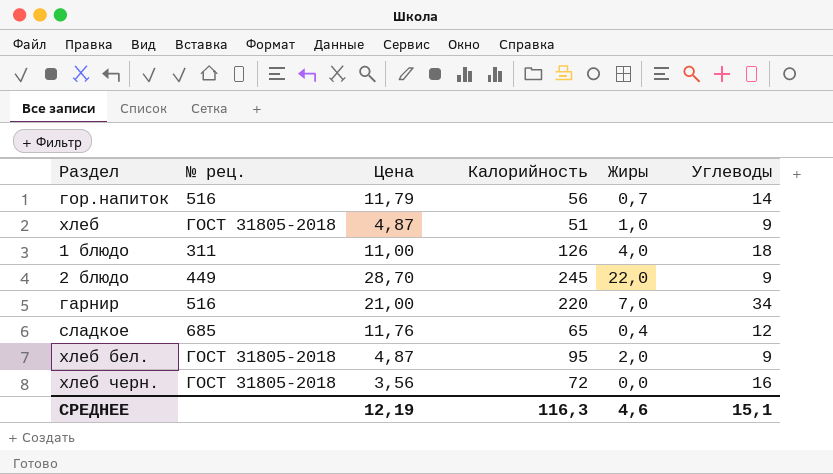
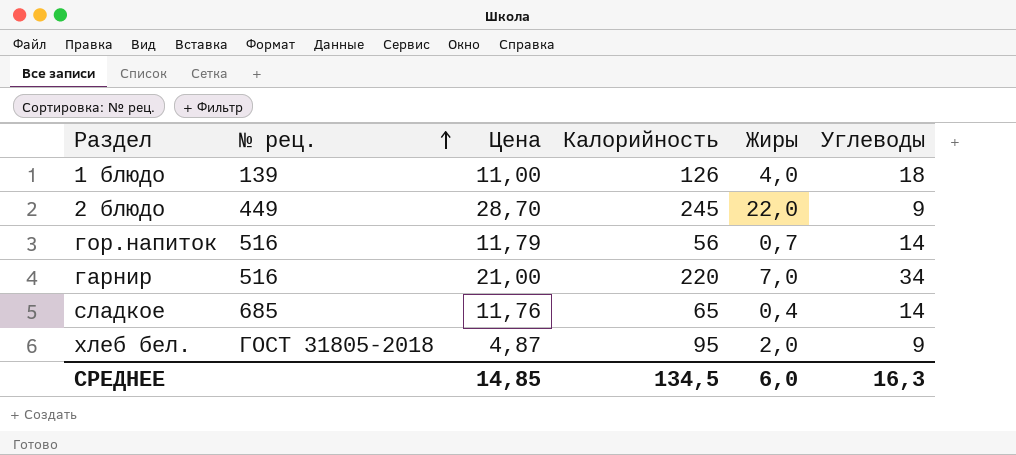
row order: none -> № рец. ascending
row хлеб: ГОСТ 31805-2018 | 4,87 | 51 | 1,0 | 9 -> none
row хлеб черн.: ГОСТ 31805-2018 | 3,56 | 72 | 0,0 | 16 -> none
1 блюдо | № рец.: 311 -> 139
сладкое | Углеводы: 12 -> 14
СРЕДНЕЕ | Цена: 12,19 -> 14,85
СРЕДНЕЕ | Калорийность: 116,3 -> 134,5
СРЕДНЕЕ | Жиры: 4,6 -> 6,0
СРЕДНЕЕ | Углеводы: 15,1 -> 16,3

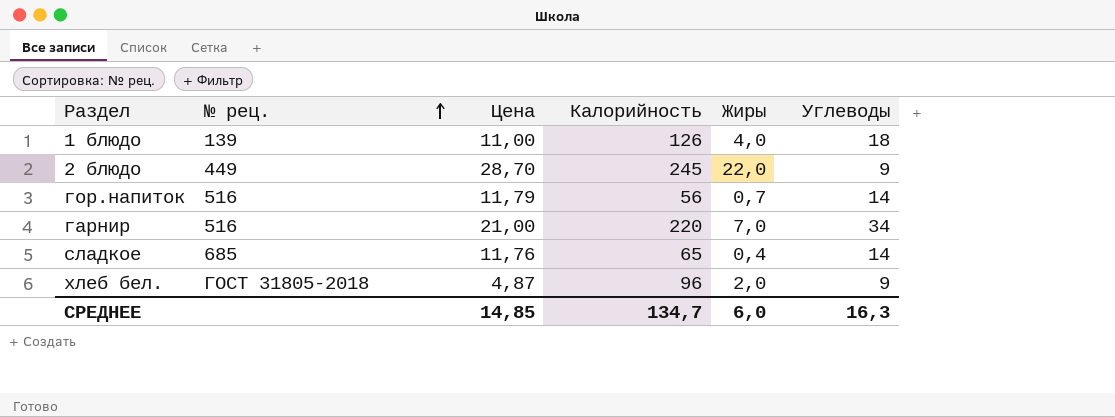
хлеб бел. | Калорийность: 95 -> 96
СРЕДНЕЕ | Калорийность: 134,5 -> 134,7

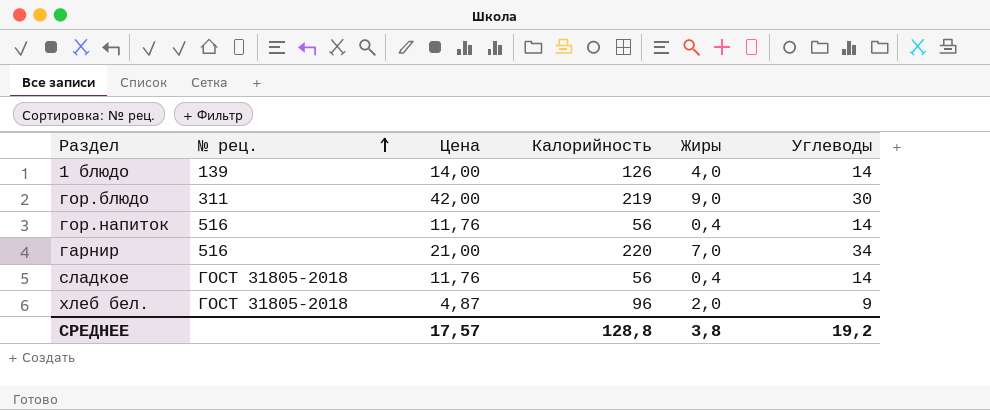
row 2 блюдо: 449 | 28,70 | 245 | 22,0 | 9 -> none
1 блюдо | Цена: 11,00 -> 14,00
1 блюдо | Углеводы: 18 -> 14
row гор.блюдо: none -> 311 | 42,00 | 219 | 9,0 | 30
гор.напиток | Цена: 11,79 -> 11,76
гор.напиток | Жиры: 0,7 -> 0,4
сладкое | № рец.: 685 -> ГОСТ 31805-2018
сладкое | Калорийность: 65 -> 56
СРЕДНЕЕ | Цена: 14,85 -> 17,57
СРЕДНЕЕ | Калорийность: 134,7 -> 128,8
СРЕДНЕЕ | Жиры: 6,0 -> 3,8
СРЕДНЕЕ | Углеводы: 16,3 -> 19,2

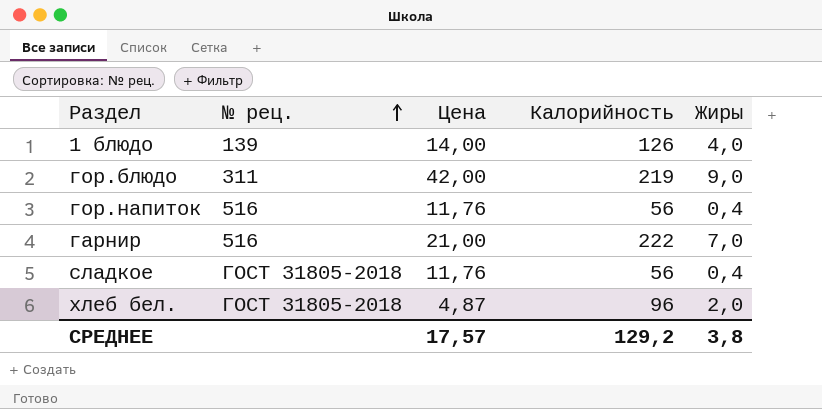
column Углеводы | position: 6 -> none
гарнир | Калорийность: 220 -> 222
СРЕДНЕЕ | Калорийность: 128,8 -> 129,2

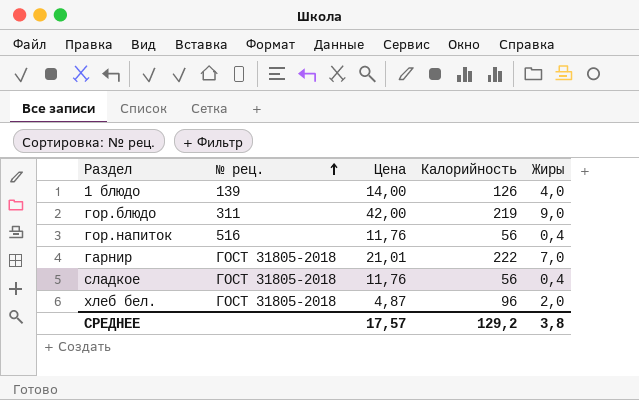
гарнир | № рец.: 516 -> ГОСТ 31805-2018
гарнир | Цена: 21,00 -> 21,01

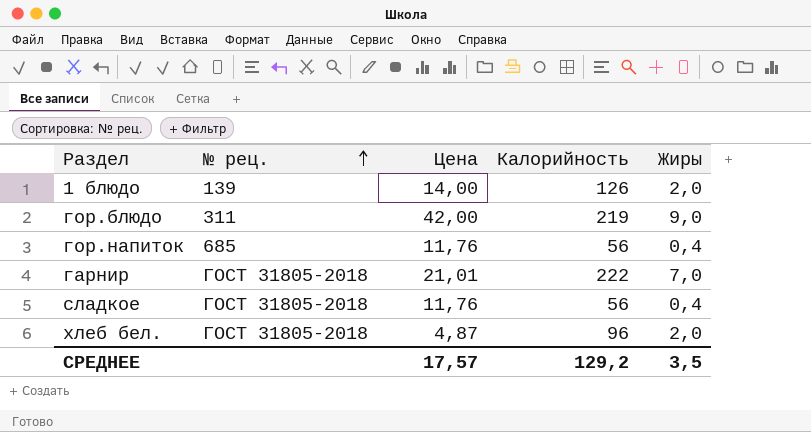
1 блюдо | Жиры: 4,0 -> 2,0
гор.напиток | № рец.: 516 -> 685
СРЕДНЕЕ | Жиры: 3,8 -> 3,5

